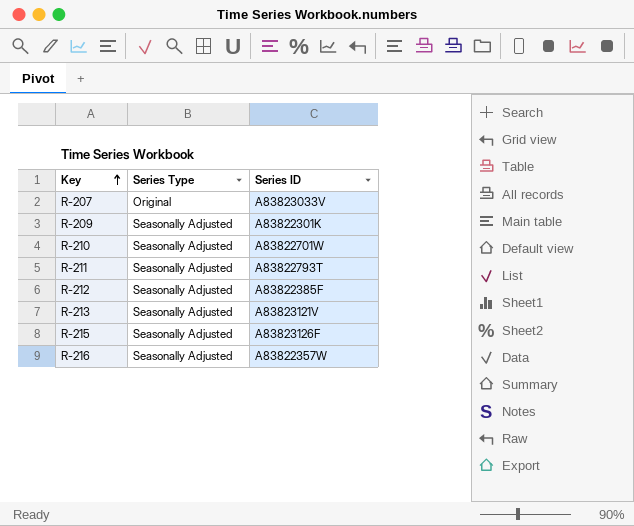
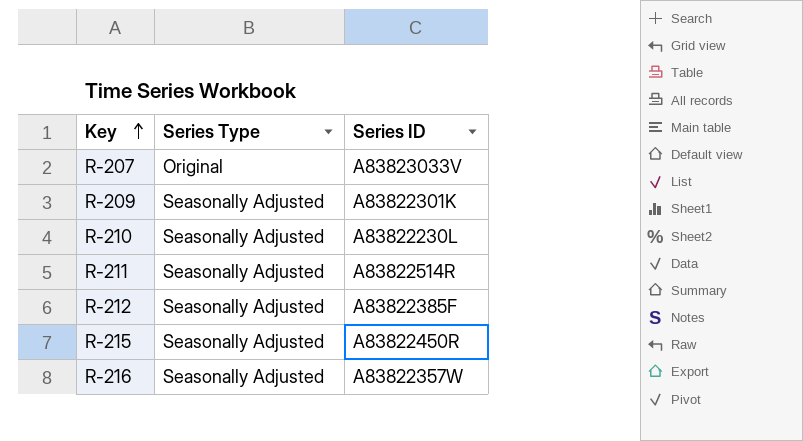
row R-213: Seasonally Adjusted | A83823121V -> none
R-210 | Series ID: A83822701W -> A83822230L
R-211 | Series ID: A83822793T -> A83822514R
R-215 | Series ID: A83823126F -> A83822450R

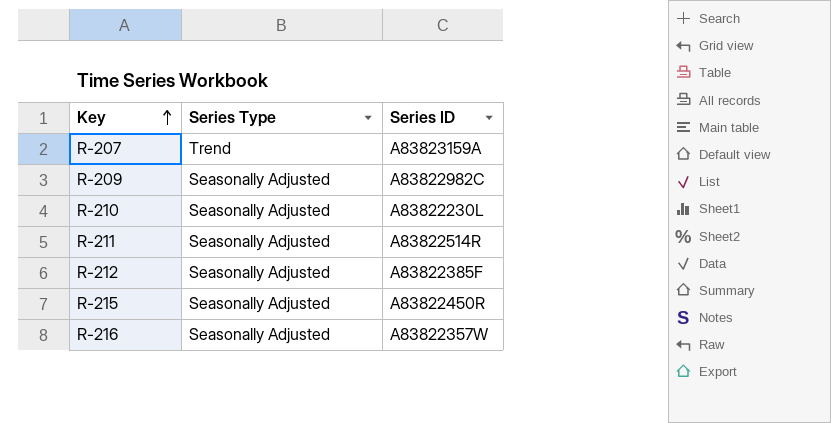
R-207 | Series Type: Original -> Trend
R-207 | Series ID: A83823033V -> A83823159A
R-209 | Series ID: A83822301K -> A83822982C

